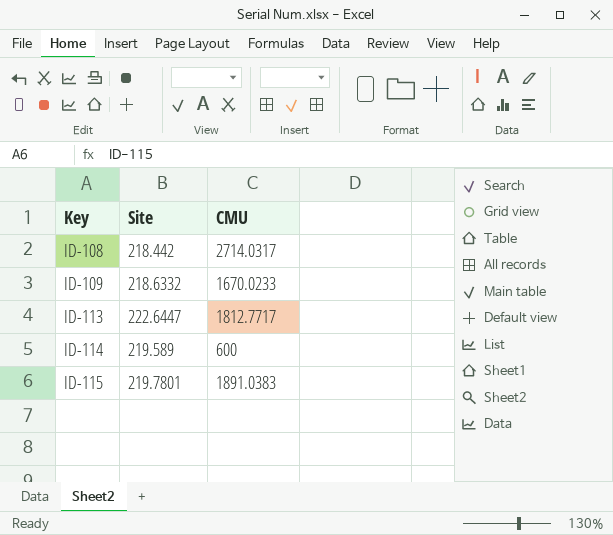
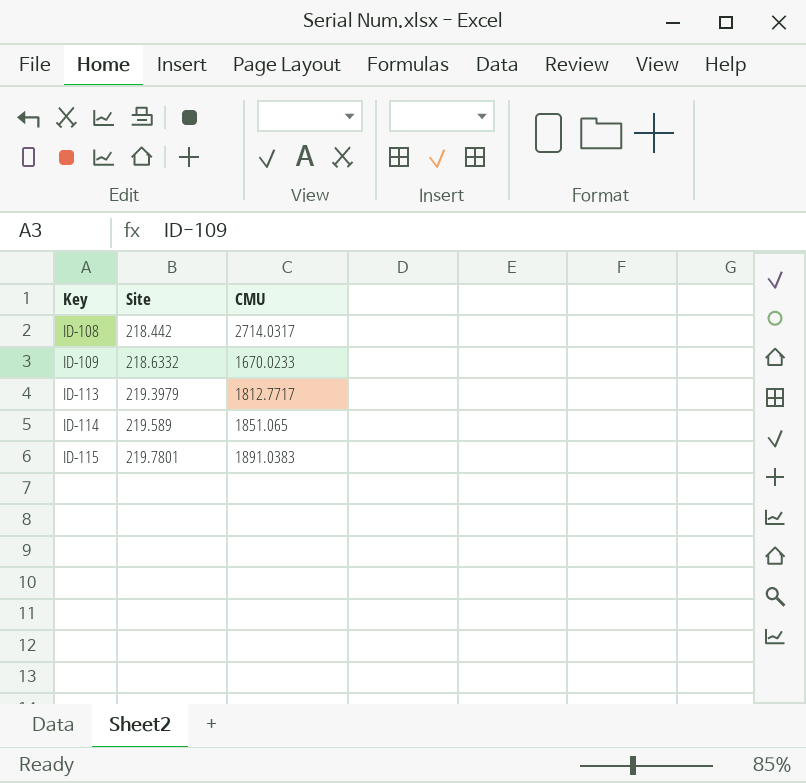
ID-113 | Site: 222.6447 -> 219.3979
ID-114 | CMU: 600 -> 1851.065

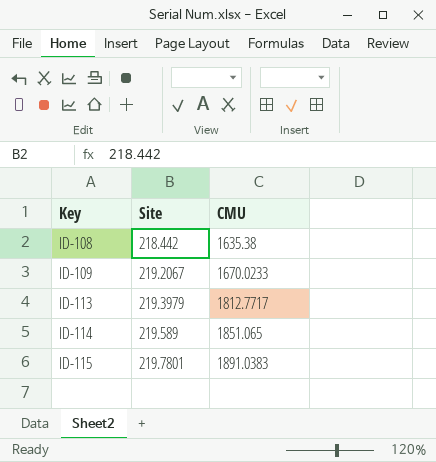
ID-108 | CMU: 2714.0317 -> 1635.38
ID-109 | Site: 218.6332 -> 219.2067

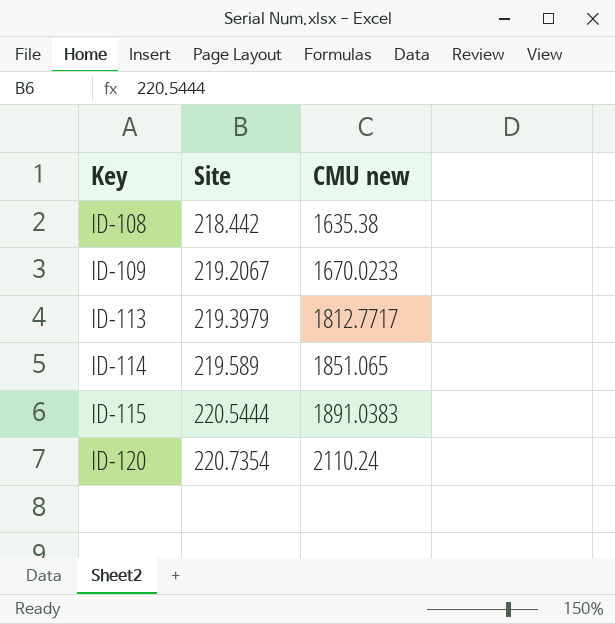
column name: CMU -> CMU new
ID-115 | Site: 219.7801 -> 220.5444
row ID-120: none -> 220.7354 | 2110.24

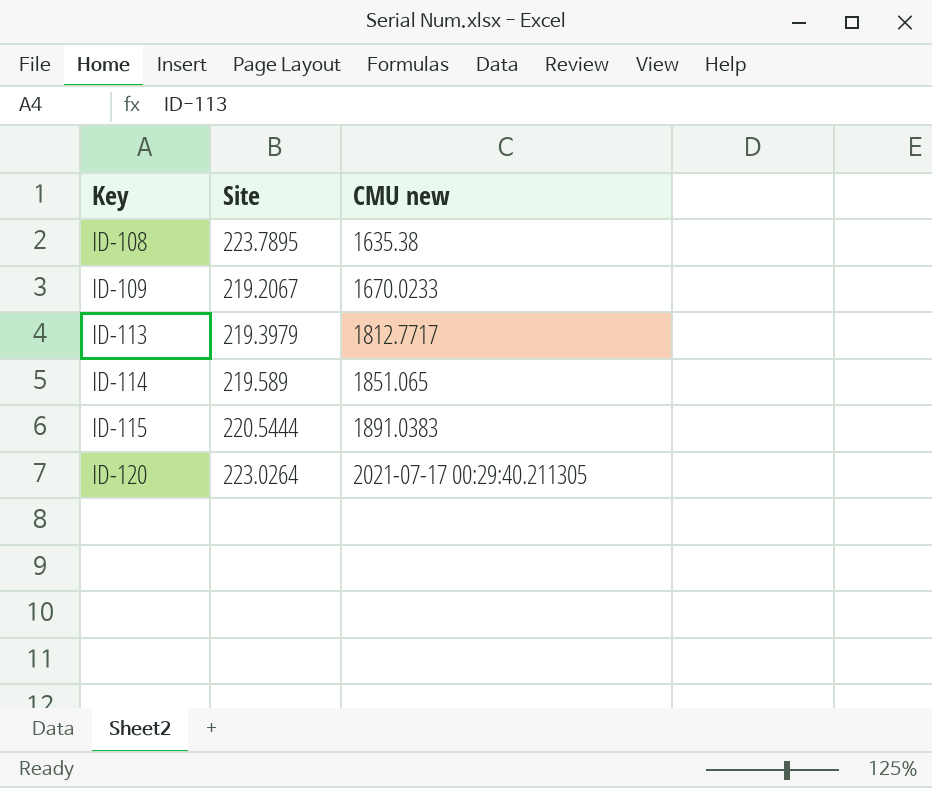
ID-108 | Site: 218.442 -> 223.7895
ID-120 | Site: 220.7354 -> 223.0264
ID-120 | CMU new: 2110.24 -> 2021-07-17 00:29:40.211305

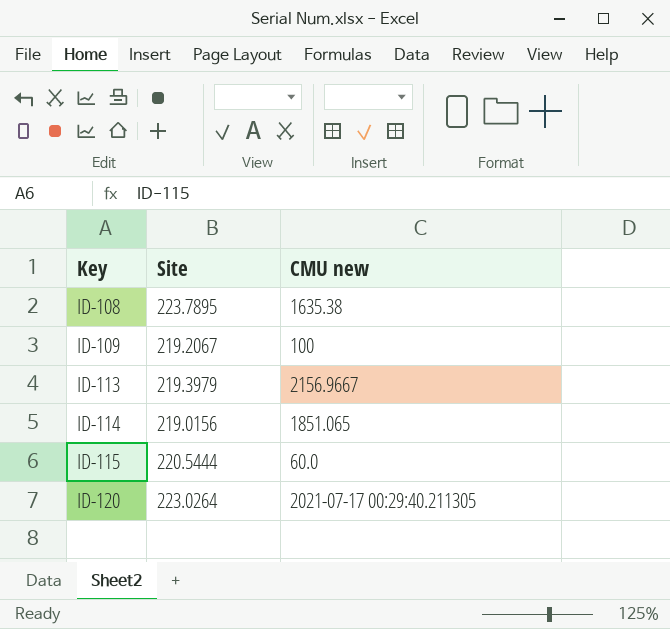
ID-109 | CMU new: 1670.0233 -> 100
ID-113 | CMU new: 1812.7717 -> 2156.9667
ID-114 | Site: 219.589 -> 219.0156
ID-115 | CMU new: 1891.0383 -> 60.0

